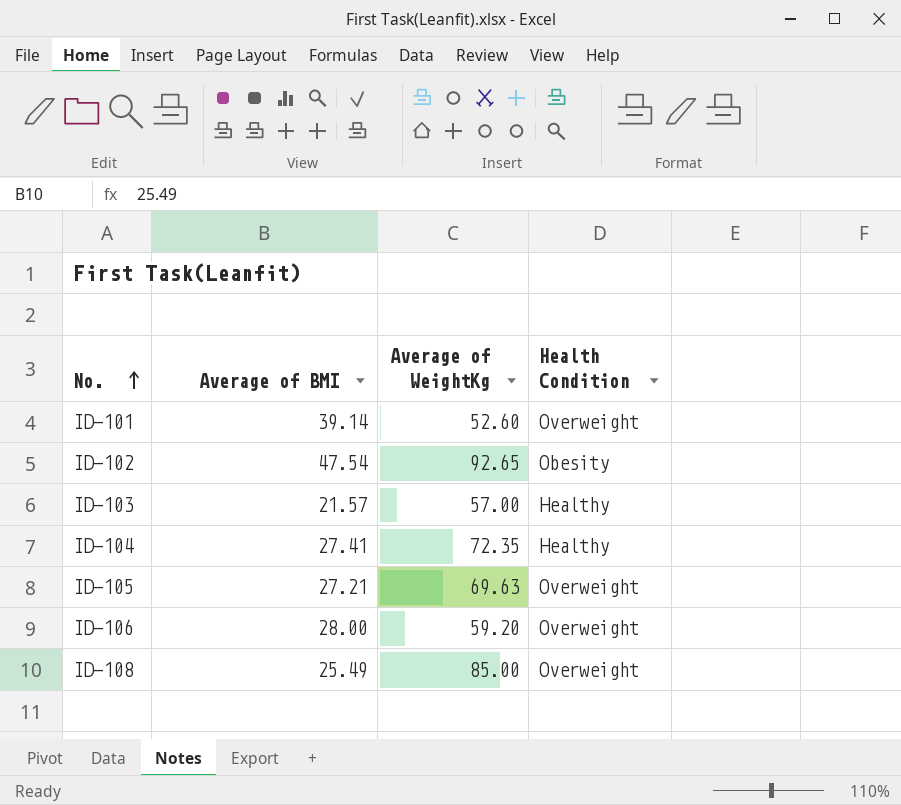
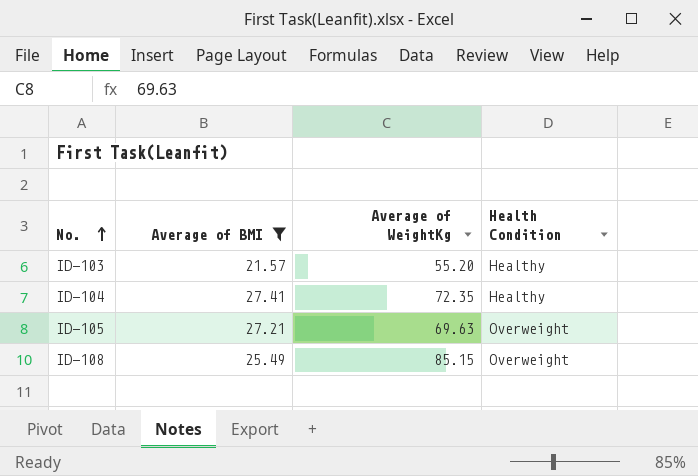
filter: none -> Average of BMI <= 27.41
ID-103 | Average of WeightKg: 57.00 -> 55.20
ID-108 | Average of WeightKg: 85.00 -> 85.15

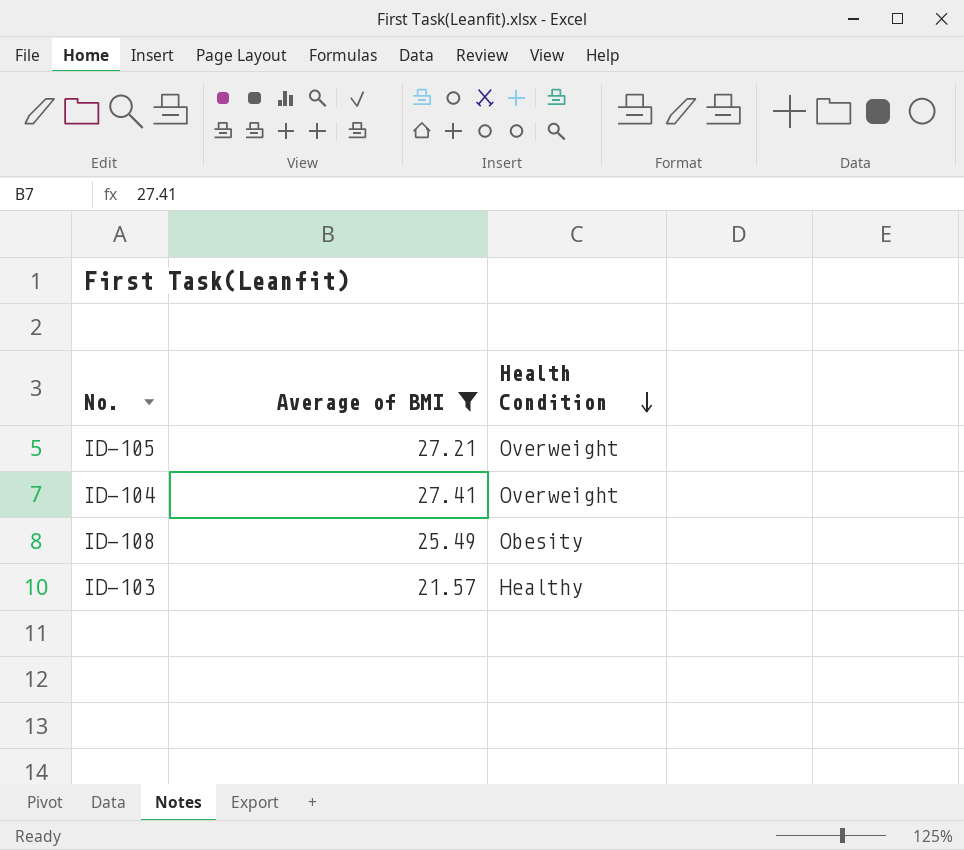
row order: No. ascending -> Health Condition descending
column Average of WeightKg | position: 3 -> none
ID-104 | Health Condition: Healthy -> Overweight
ID-108 | Health Condition: Overweight -> Obesity

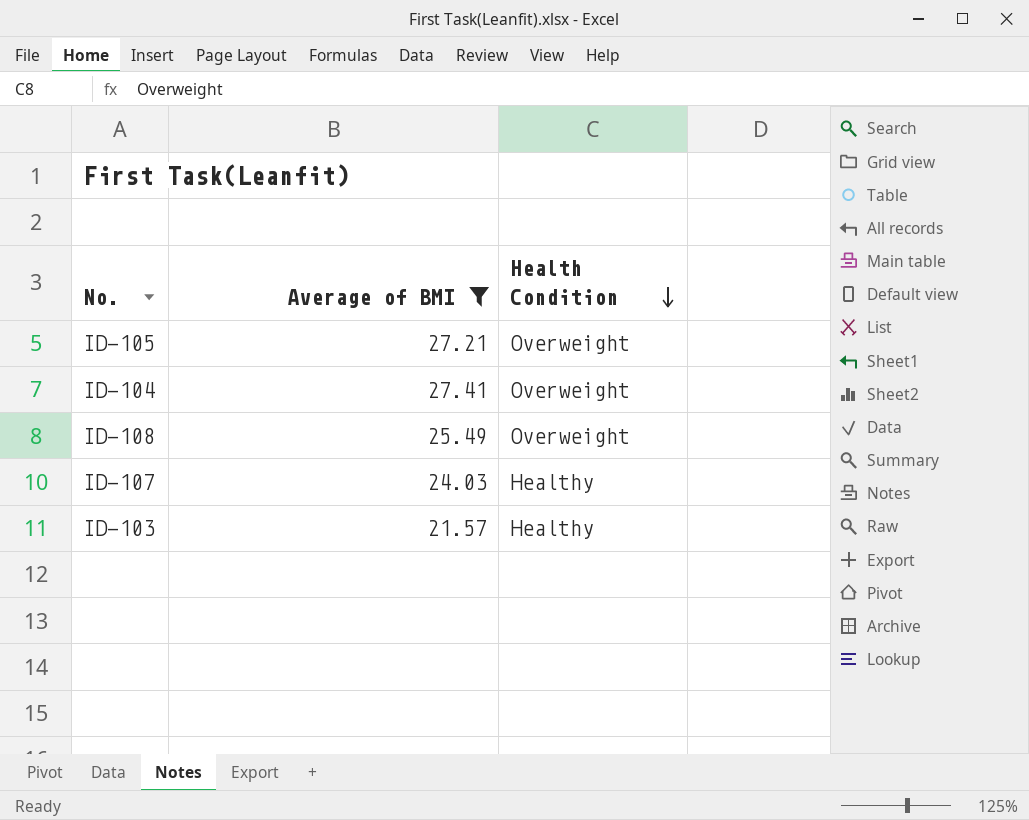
ID-108 | Health Condition: Obesity -> Overweight
row ID-107: none -> 24.03 | Healthy

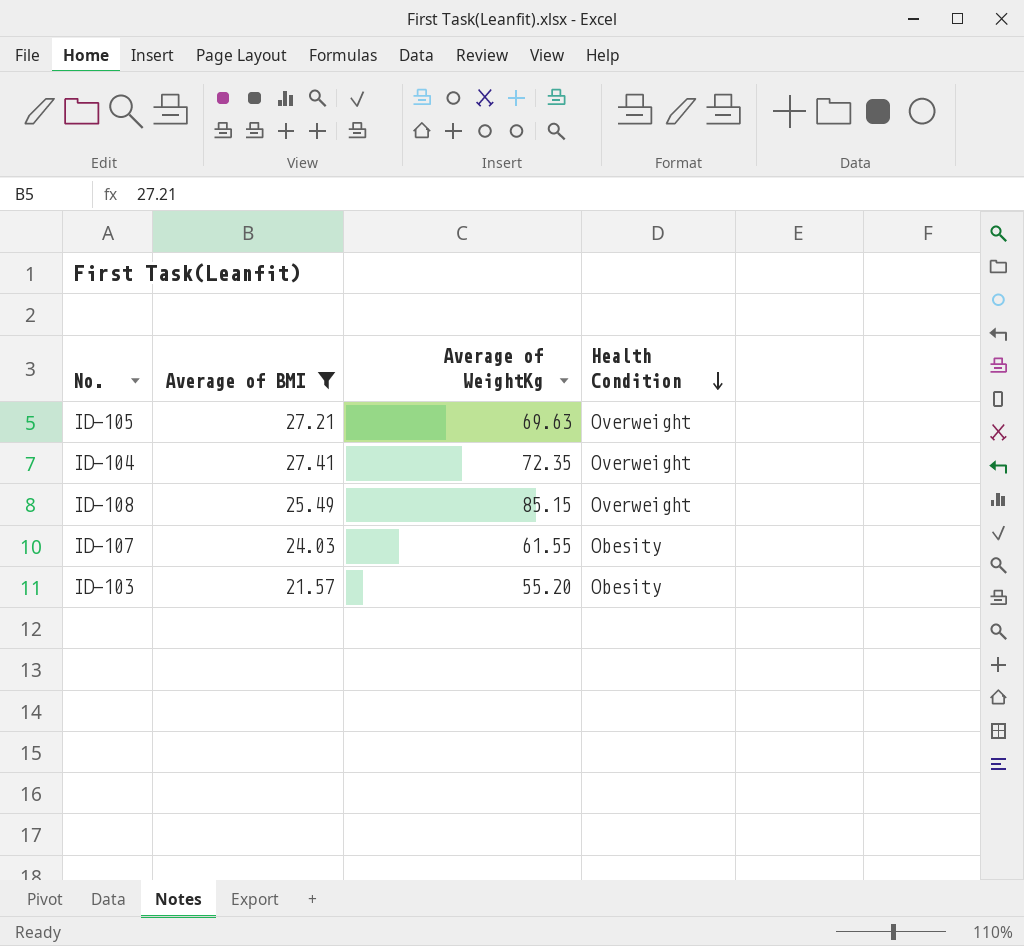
column Average of WeightKg | position: none -> 3
ID-107 | Health Condition: Healthy -> Obesity
ID-103 | Health Condition: Healthy -> Obesity

